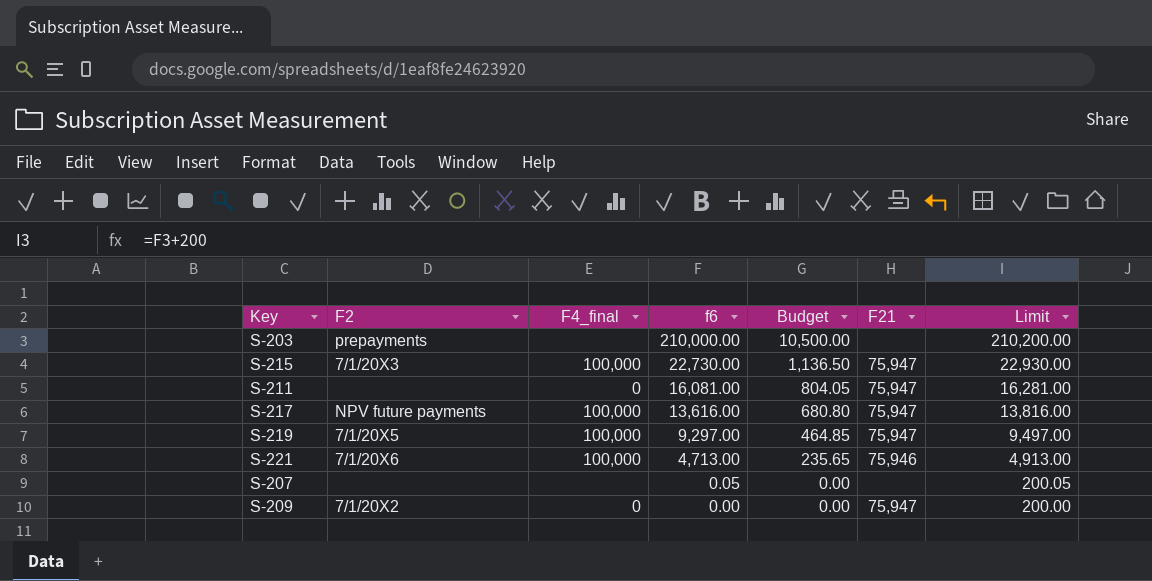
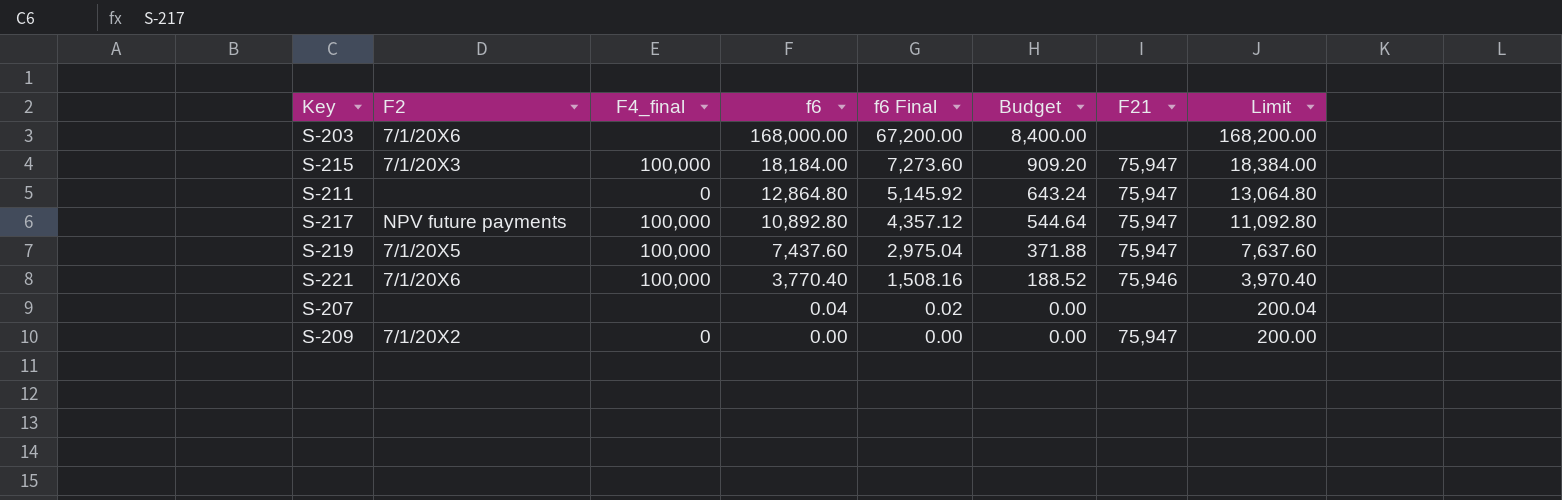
column f6 Final | formula: none -> [f6] * 0.4
S-203 | F2: prepayments -> 7/1/20X6
S-203 | f6: 210,000.00 -> 168,000.00
S-203 | Budget: 10,500.00 -> 8,400.00
S-203 | Limit: 210,200.00 -> 168,200.00
S-215 | f6: 22,730.00 -> 18,184.00
S-215 | Budget: 1,136.50 -> 909.20
S-215 | Limit: 22,930.00 -> 18,384.00
S-211 | f6: 16,081.00 -> 12,864.80
S-211 | Budget: 804.05 -> 643.24
S-211 | Limit: 16,281.00 -> 13,064.80
S-217 | f6: 13,616.00 -> 10,892.80
S-217 | Budget: 680.80 -> 544.64
S-217 | Limit: 13,816.00 -> 11,092.80
S-219 | f6: 9,297.00 -> 7,437.60
S-219 | Budget: 464.85 -> 371.88
S-219 | Limit: 9,497.00 -> 7,637.60
S-221 | f6: 4,713.00 -> 3,770.40
S-221 | Budget: 235.65 -> 188.52
S-221 | Limit: 4,913.00 -> 3,970.40
S-207 | f6: 0.05 -> 0.04
S-207 | Limit: 200.05 -> 200.04

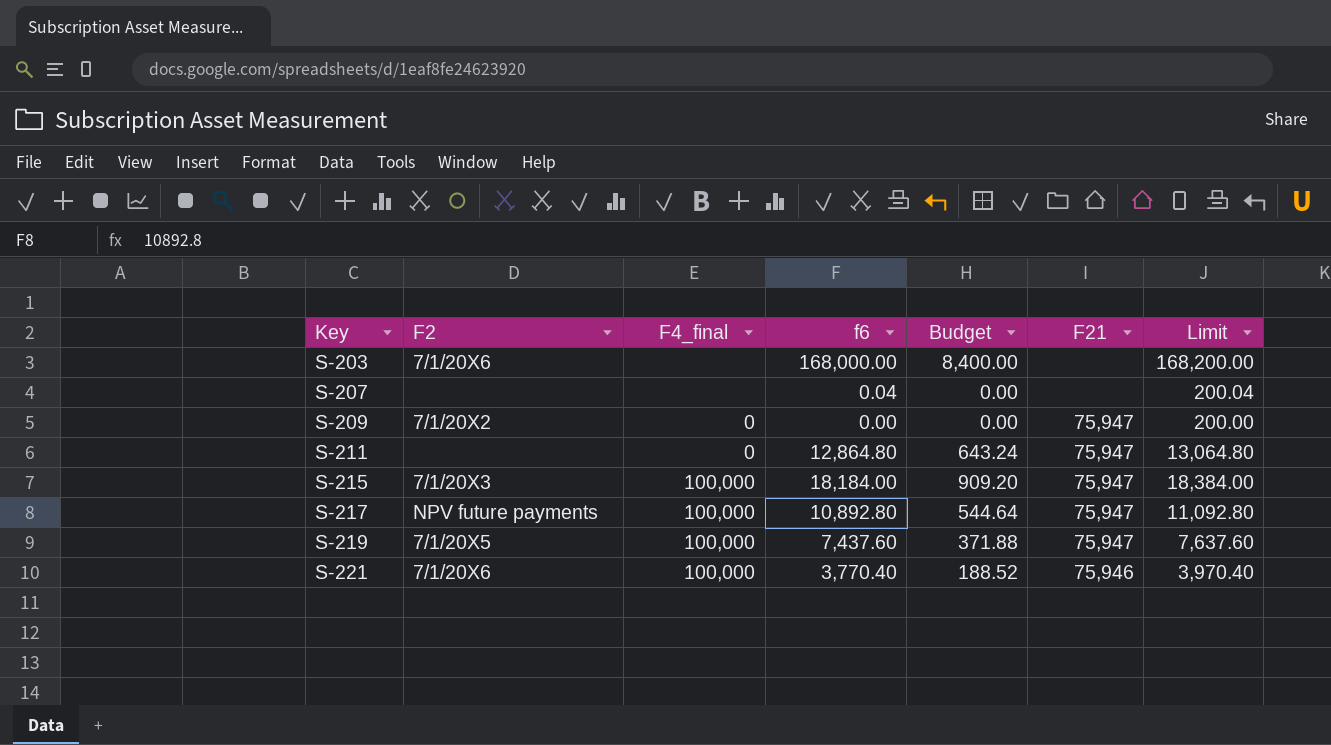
row order: f6 descending -> Key ascending
column f6 Final | formula: [f6] * 0.4 -> none

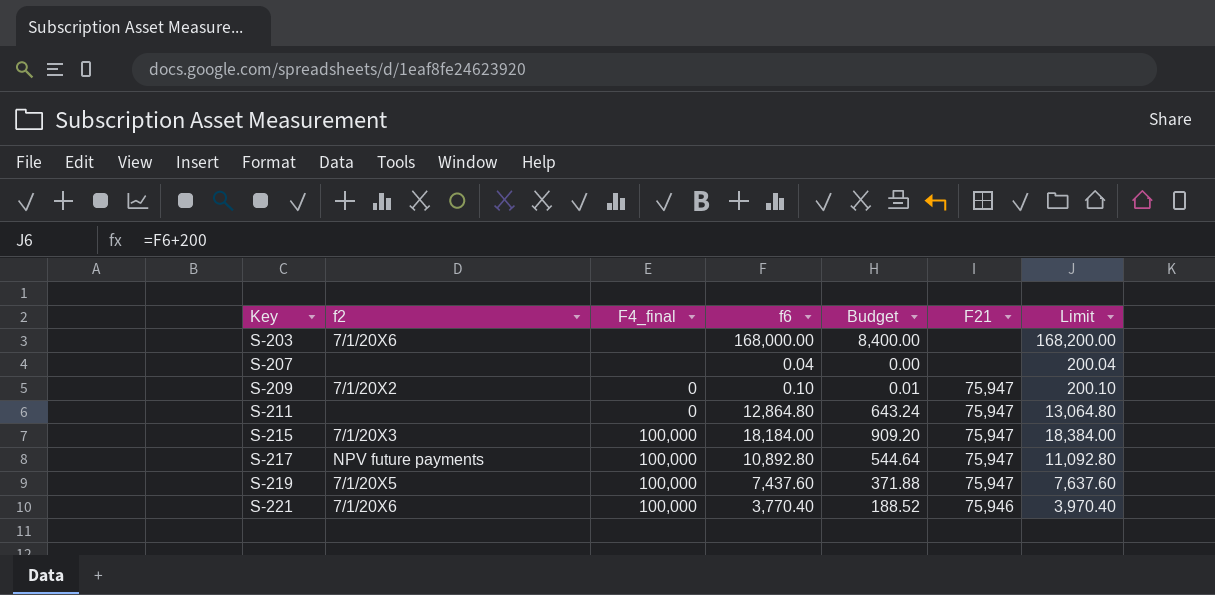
column name: F2 -> f2
S-209 | f6: 0.00 -> 0.10
S-209 | Budget: 0.00 -> 0.01
S-209 | Limit: 200.00 -> 200.10

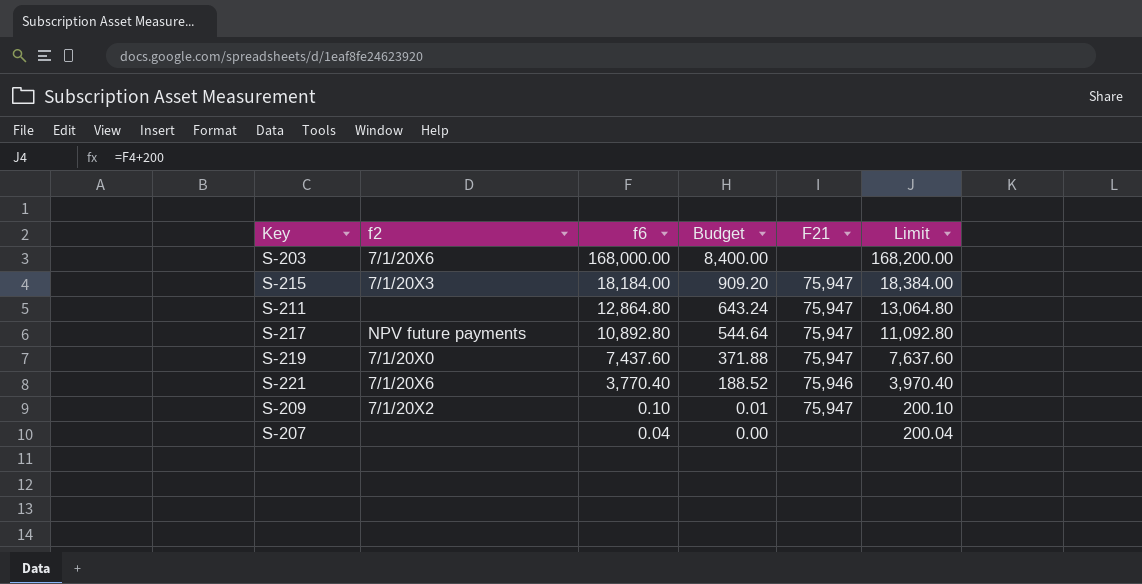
row order: Key ascending -> f6 descending
column F4_final | position: 3 -> none
S-219 | f2: 7/1/20X5 -> 7/1/20X0

